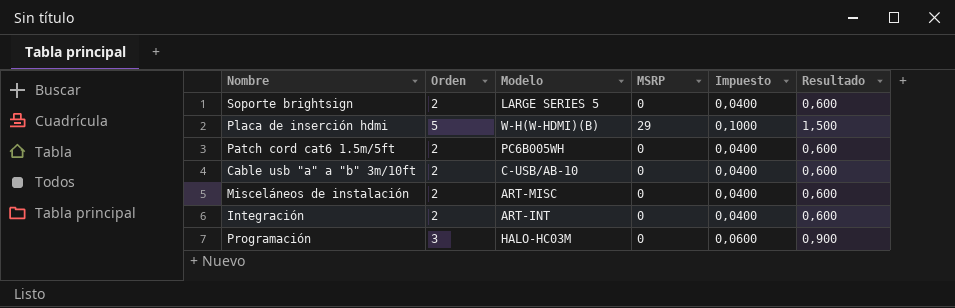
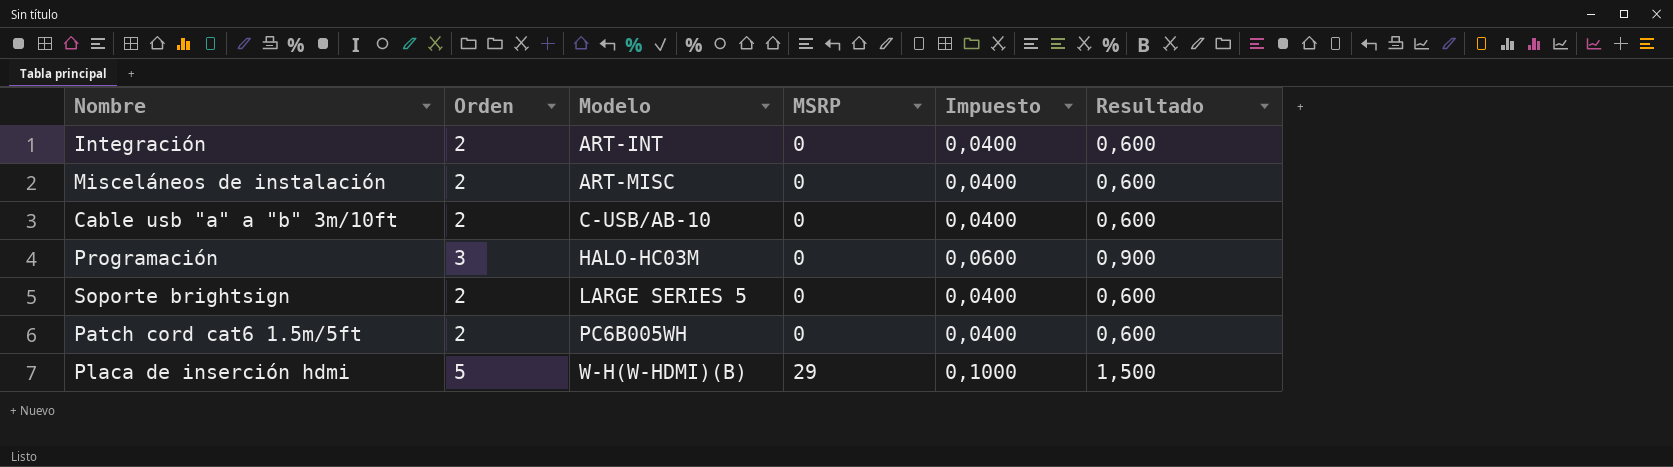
row order: none -> Modelo ascending

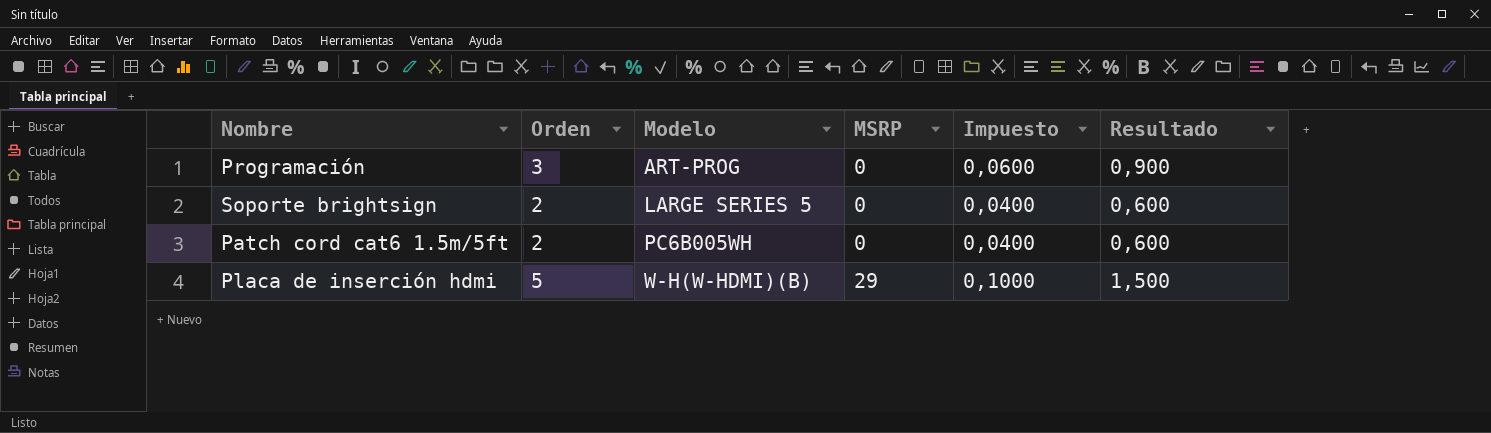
row Integración: 2 | ART-INT | 0 | 0,0400 | 0,600 -> none
row Misceláneos de instalación: 2 | ART-MISC | 0 | 0,0400 | 0,600 -> none
row Cable usb "a" a "b" 3m/10ft: 2 | C-USB/AB-10 | 0 | 0,0400 | 0,600 -> none
Programación | Modelo: HALO-HC03M -> ART-PROG

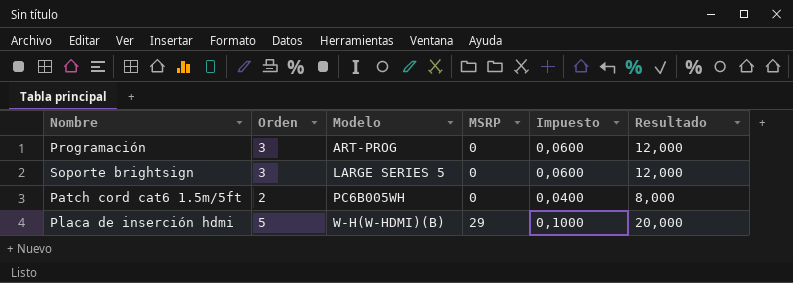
column Resultado | formula: [Orden] * 0,3 -> [Orden] * 4
Soporte brightsign | Orden: 2 -> 3
Soporte brightsign | Impuesto: 0,0400 -> 0,0600

